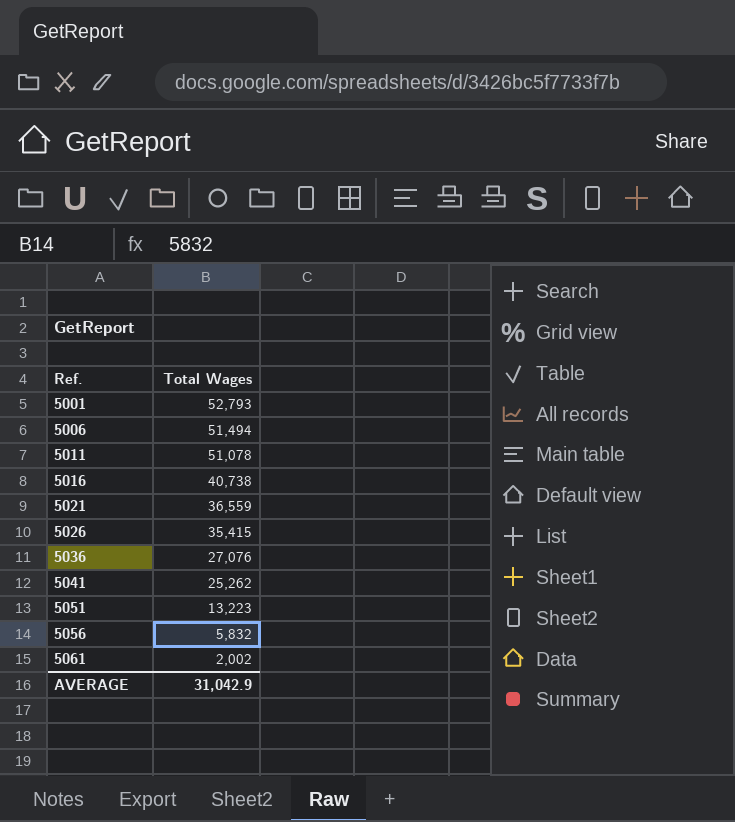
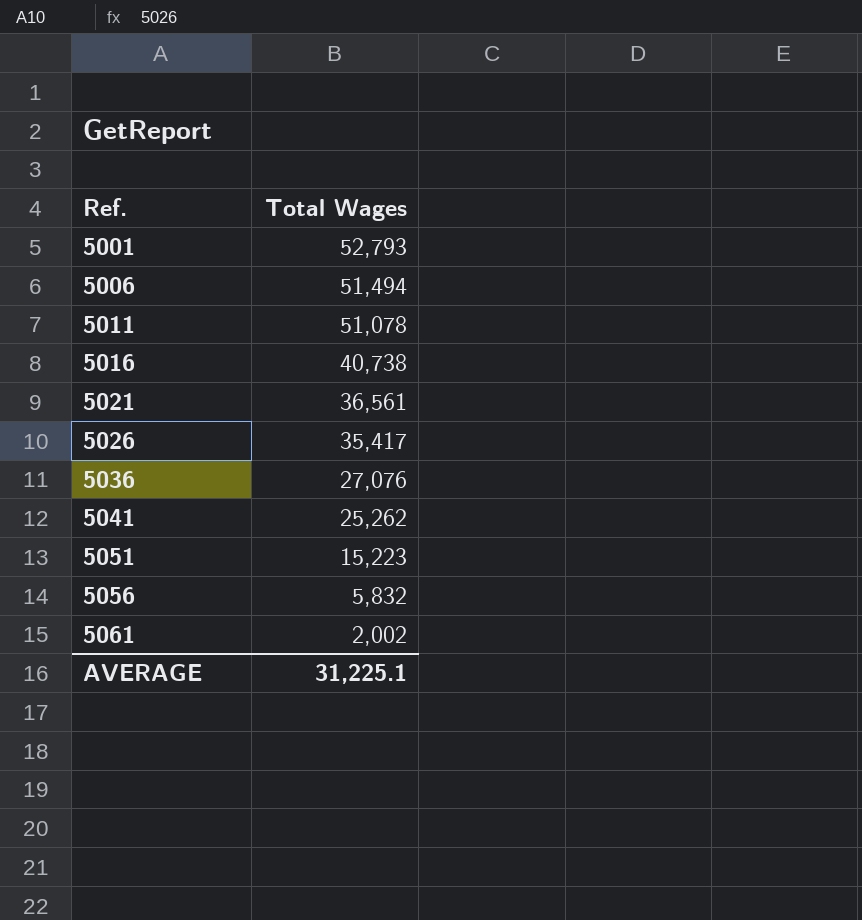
5021 | Total Wages: 36,559 -> 36,561
5026 | Total Wages: 35,415 -> 35,417
5051 | Total Wages: 13,223 -> 15,223
AVERAGE | Total Wages: 31,042.9 -> 31,225.1

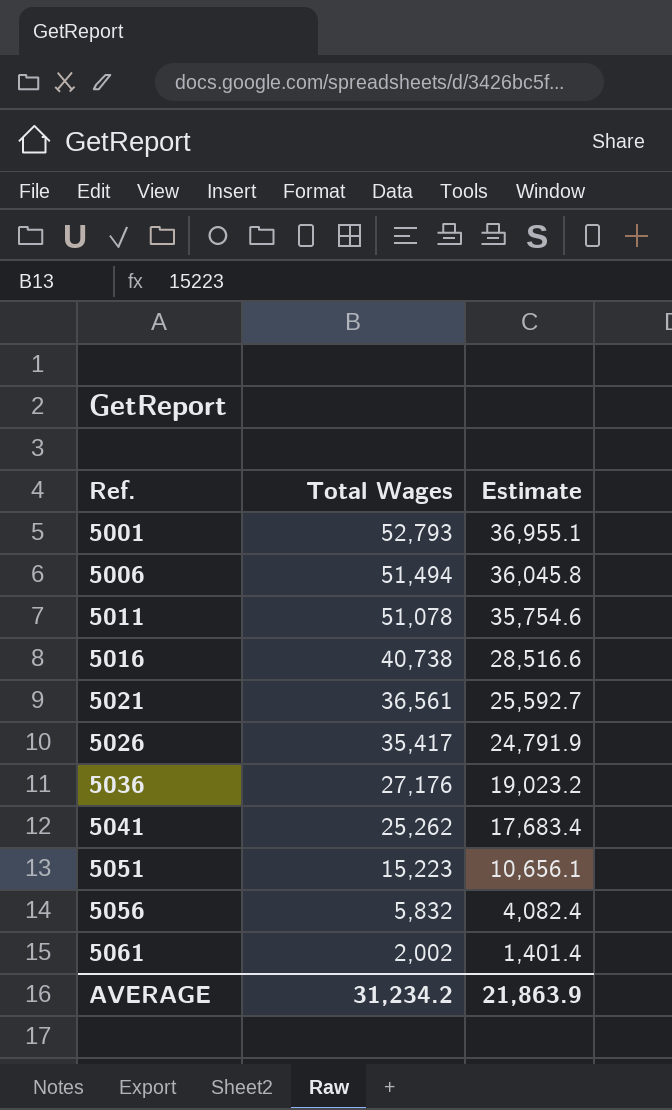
column Estimate | formula: none -> [Total Wages] * 0.7
5036 | Total Wages: 27,076 -> 27,176
AVERAGE | Total Wages: 31,225.1 -> 31,234.2

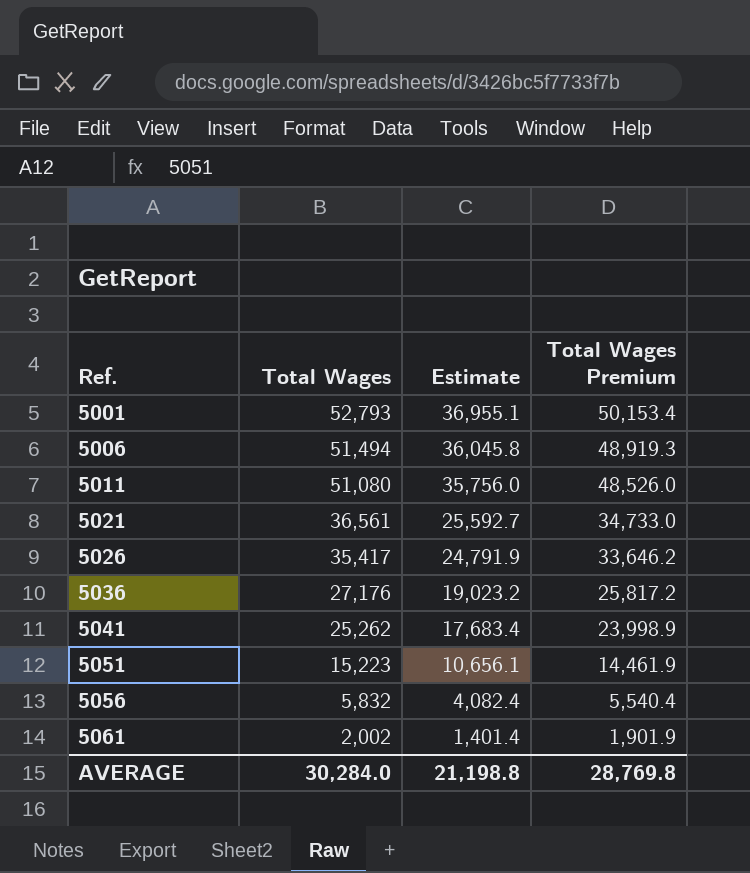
column Total Wages Premium | formula: none -> [Total Wages] * 0.95
row 5016: 40,738 | 28,516.6 -> none
5011 | Total Wages: 51,078 -> 51,080
5011 | Estimate: 35,754.6 -> 35,756.0
AVERAGE | Total Wages: 31,234.2 -> 30,284.0
AVERAGE | Estimate: 21,863.9 -> 21,198.8

